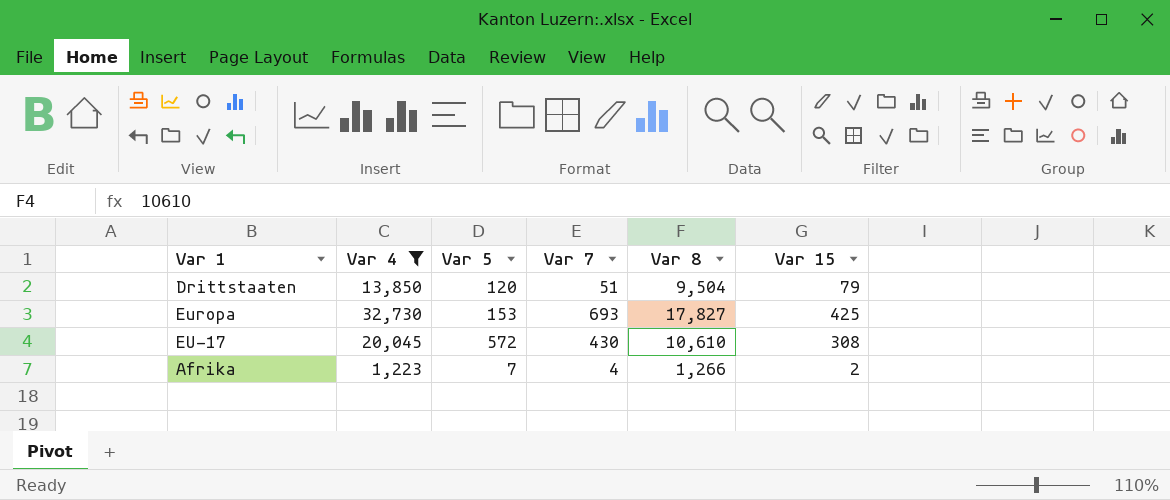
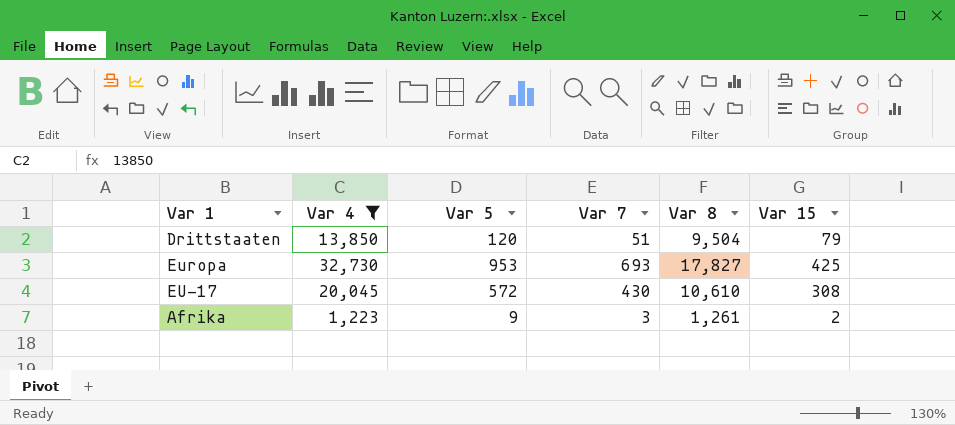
Europa | Var 5: 153 -> 953
Afrika | Var 5: 7 -> 9
Afrika | Var 7: 4 -> 3
Afrika | Var 8: 1,266 -> 1,261

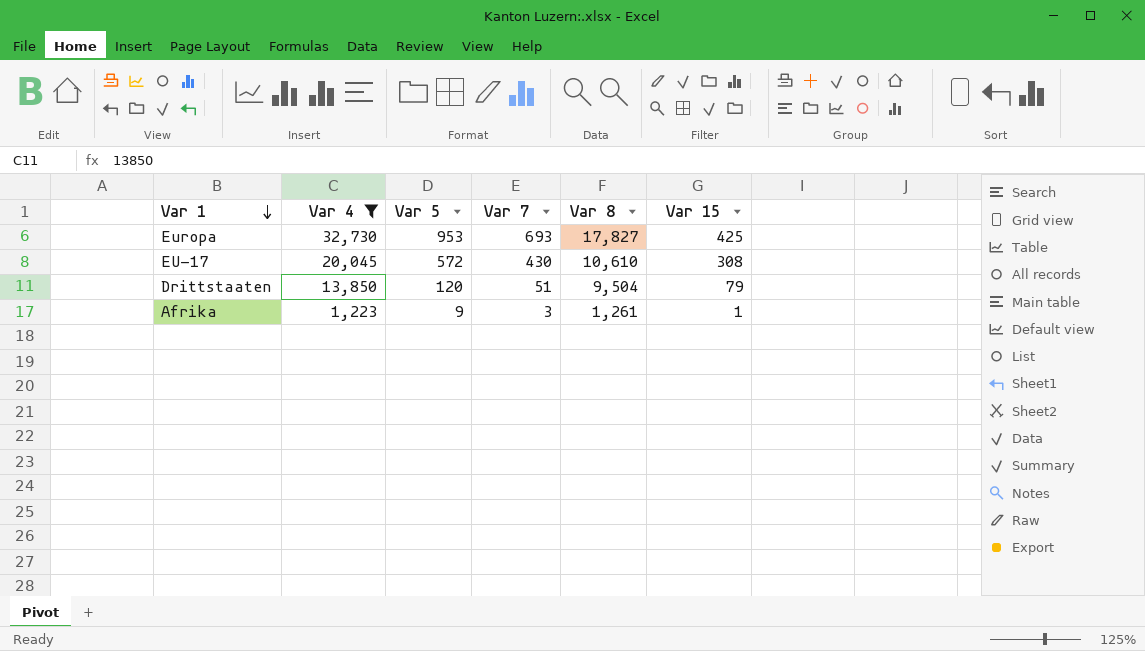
row order: none -> Var 1 descending
Afrika | Var 15: 2 -> 1

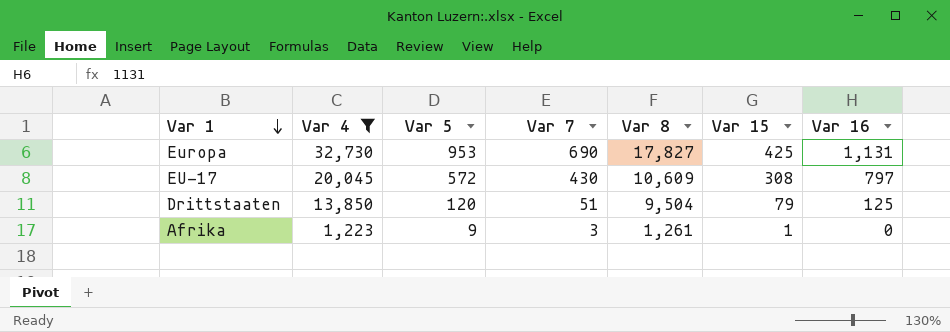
column Var 16 | position: none -> 7
Europa | Var 7: 693 -> 690
EU-17 | Var 8: 10,610 -> 10,609

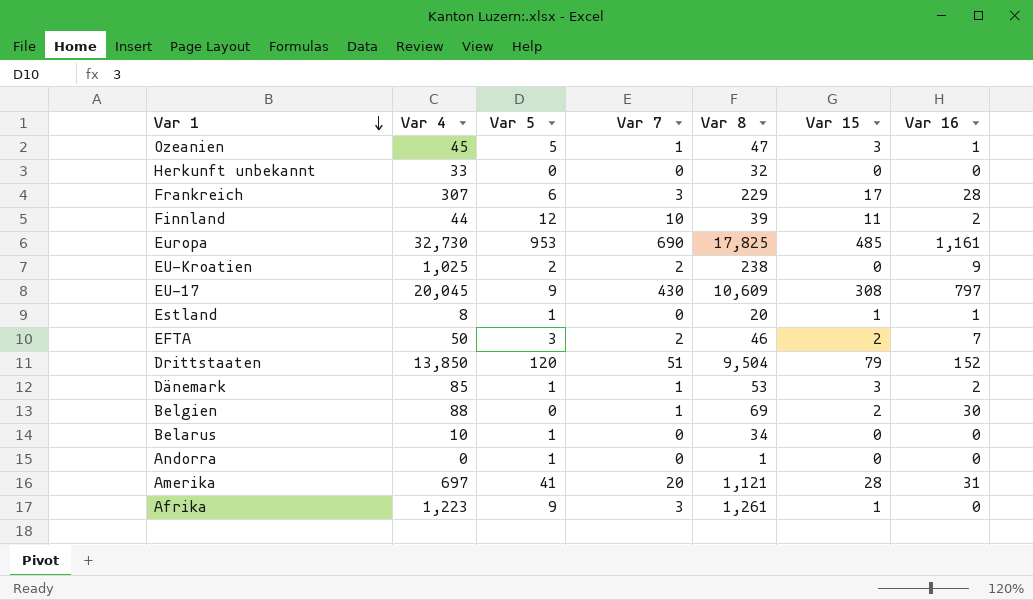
filter: Var 4 >= 1,223 -> none
Europa | Var 8: 17,827 -> 17,825
Europa | Var 15: 425 -> 485
Europa | Var 16: 1,131 -> 1,161
EU-17 | Var 5: 572 -> 9
Drittstaaten | Var 16: 125 -> 152

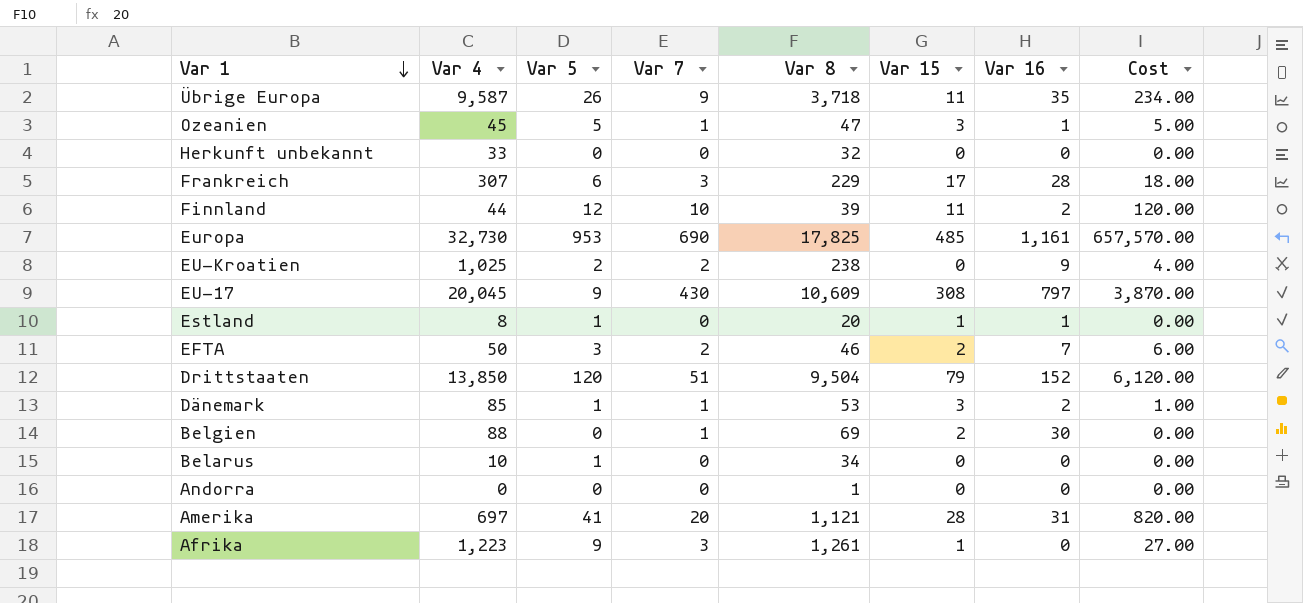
column Cost | formula: none -> [Var 5] * [Var 7]
row Übrige Europa: none -> 9,587 | 26 | 9 | 3,718 | 11 | 35 | 234.00
Andorra | Var 5: 1 -> 0

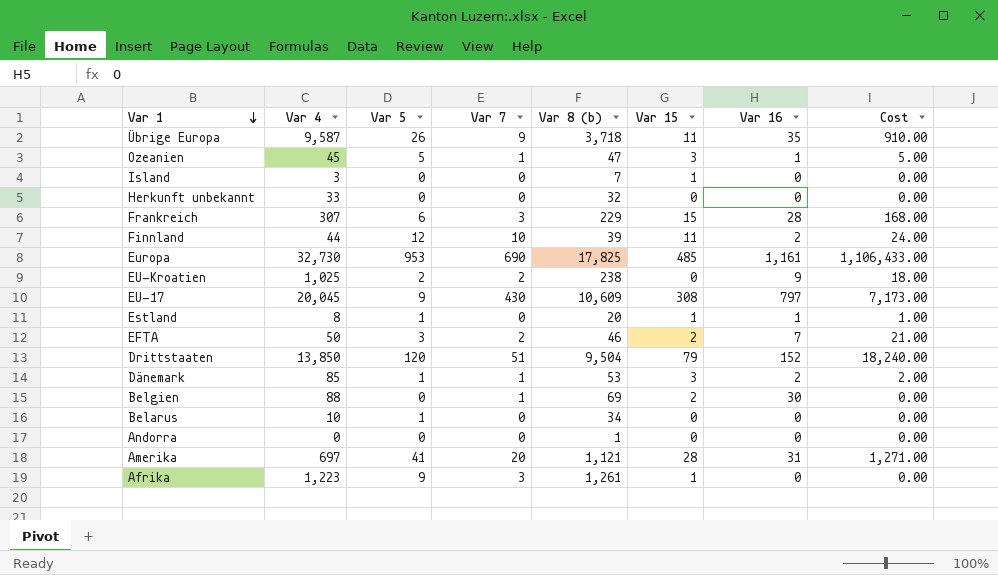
column name: Var 8 -> Var 8 (b)
column Cost | formula: [Var 5] * [Var 7] -> [Var 5] * [Var 16]
row Island: none -> 3 | 0 | 0 | 7 | 1 | 0 | 0.00
Frankreich | Var 15: 17 -> 15

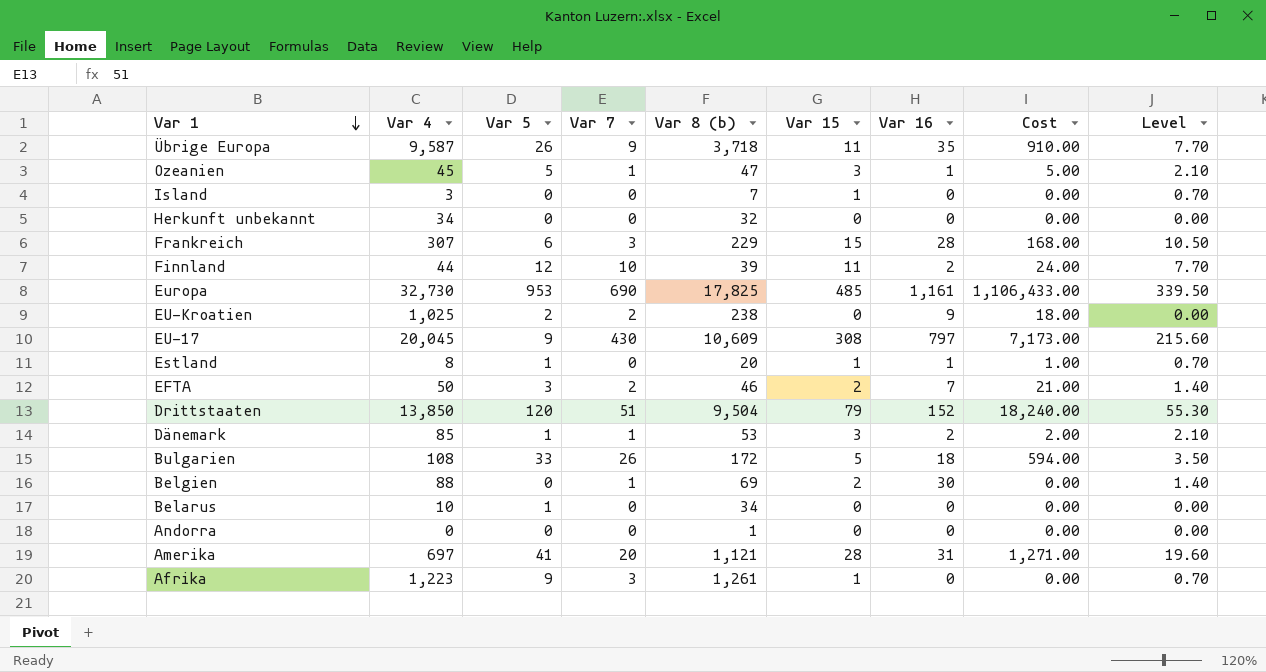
column Level | formula: none -> [Var 15] * 0.7
Herkunft unbekannt | Var 4: 33 -> 34
row Bulgarien: none -> 108 | 33 | 26 | 172 | 5 | 18 | 594.00 | 3.50

